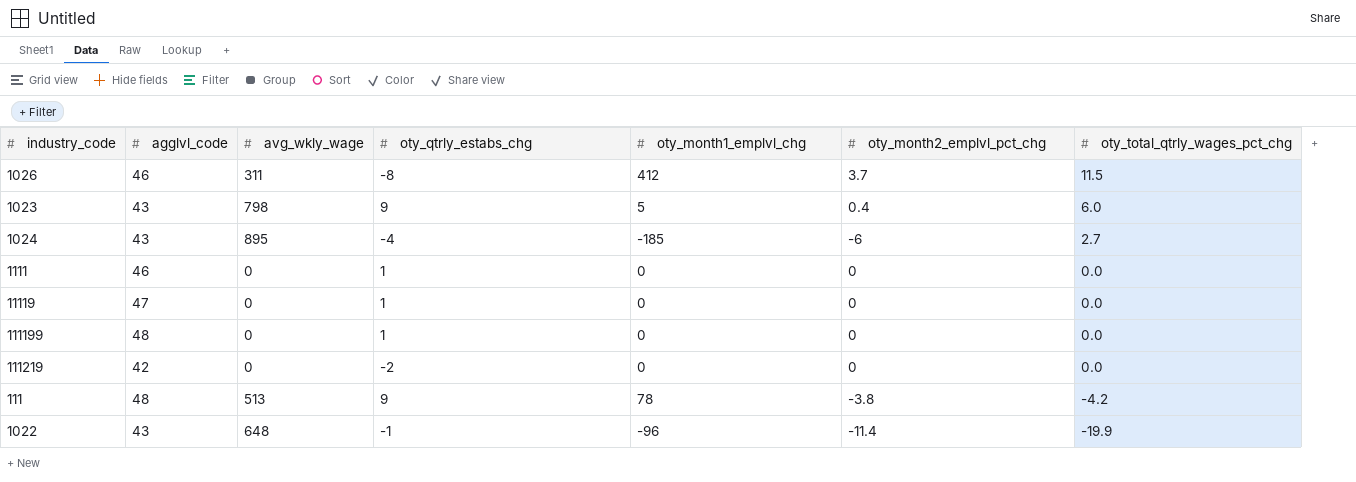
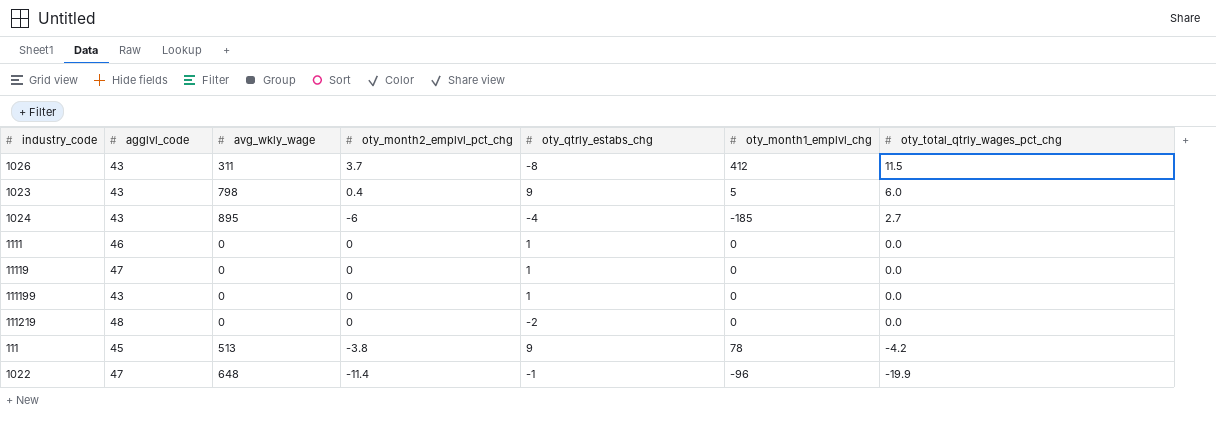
column oty_month2_emplvl_pct_chg | position: 6 -> 4
1026 | agglvl_code: 46 -> 43
111199 | agglvl_code: 48 -> 43
111219 | agglvl_code: 42 -> 48
111 | agglvl_code: 48 -> 45
1022 | agglvl_code: 43 -> 47

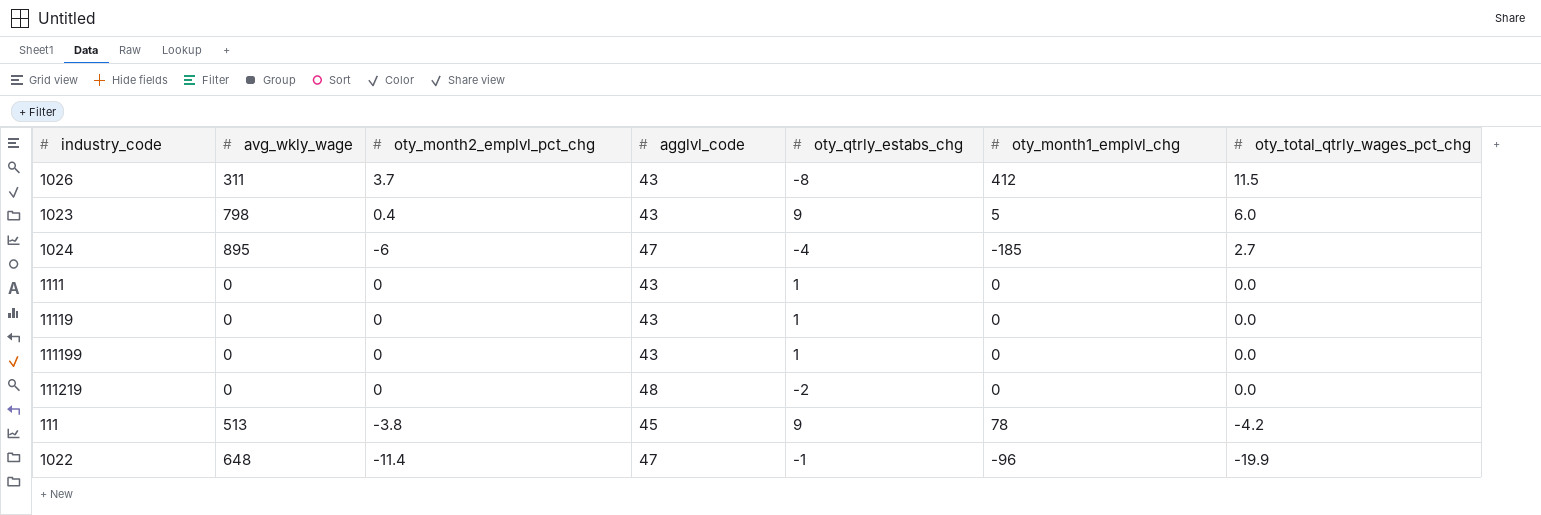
column agglvl_code | position: 2 -> 4
1024 | agglvl_code: 43 -> 47
1111 | agglvl_code: 46 -> 43
11119 | agglvl_code: 47 -> 43

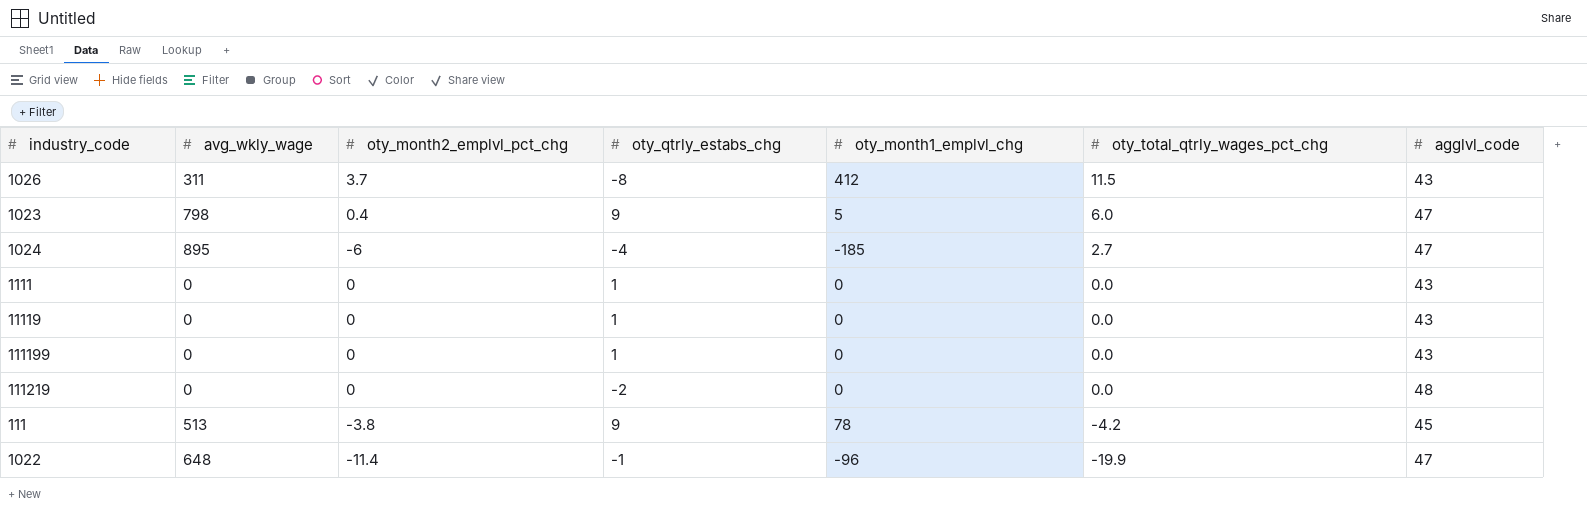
column agglvl_code | position: 4 -> 7
1023 | agglvl_code: 43 -> 47

